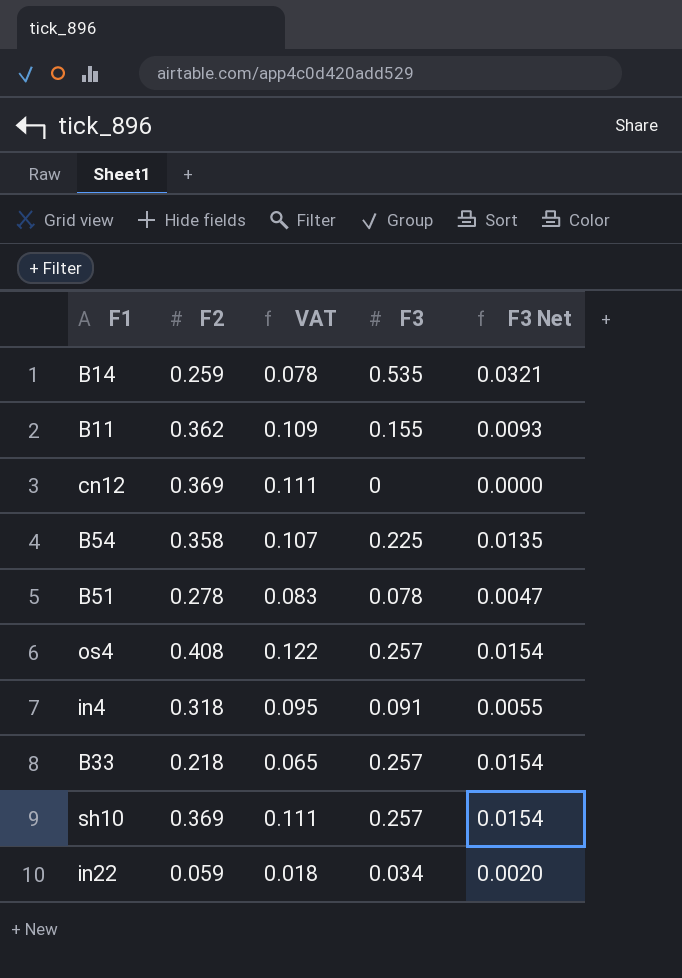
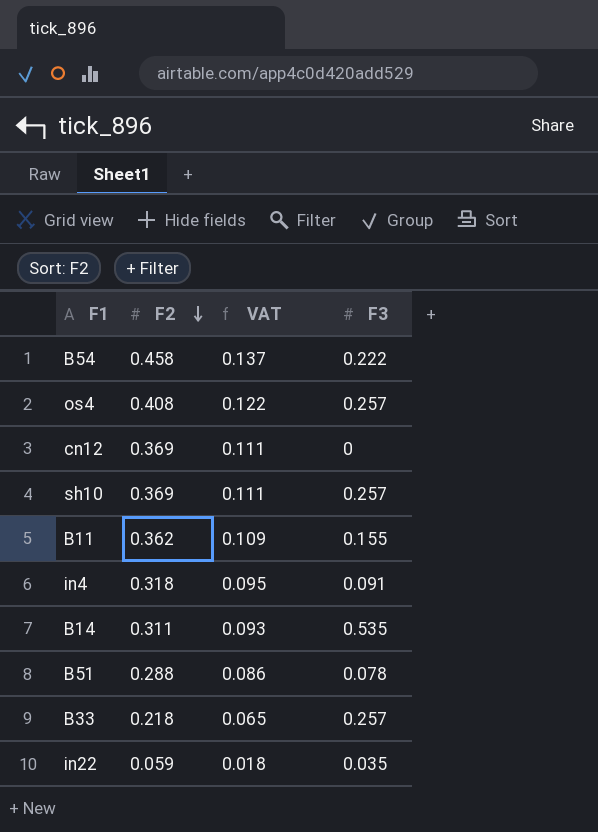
row order: none -> F2 descending
column F3 Net | formula: [F3] * 0.06 -> none
B54 | F2: 0.358 -> 0.458
B54 | VAT: 0.107 -> 0.137
B54 | F3: 0.225 -> 0.222
B14 | F2: 0.259 -> 0.311
B14 | VAT: 0.078 -> 0.093
B51 | F2: 0.278 -> 0.288
B51 | VAT: 0.083 -> 0.086
in22 | F3: 0.034 -> 0.035

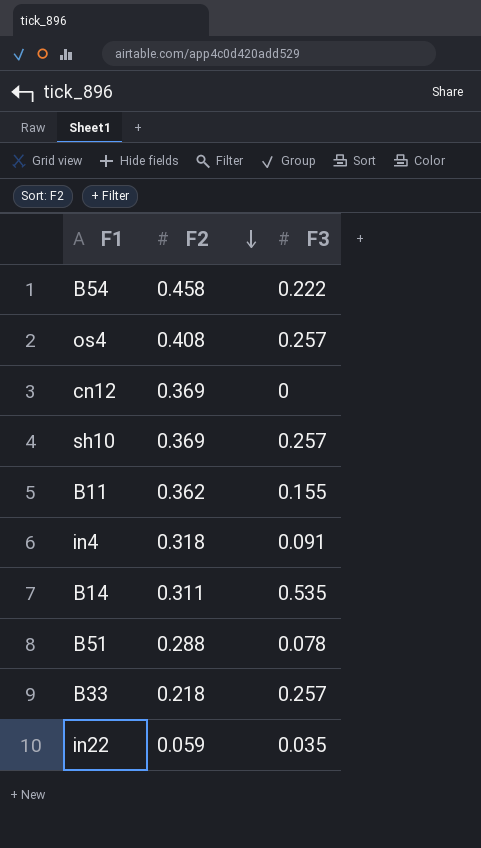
column VAT | formula: [F2] * 0.3 -> none

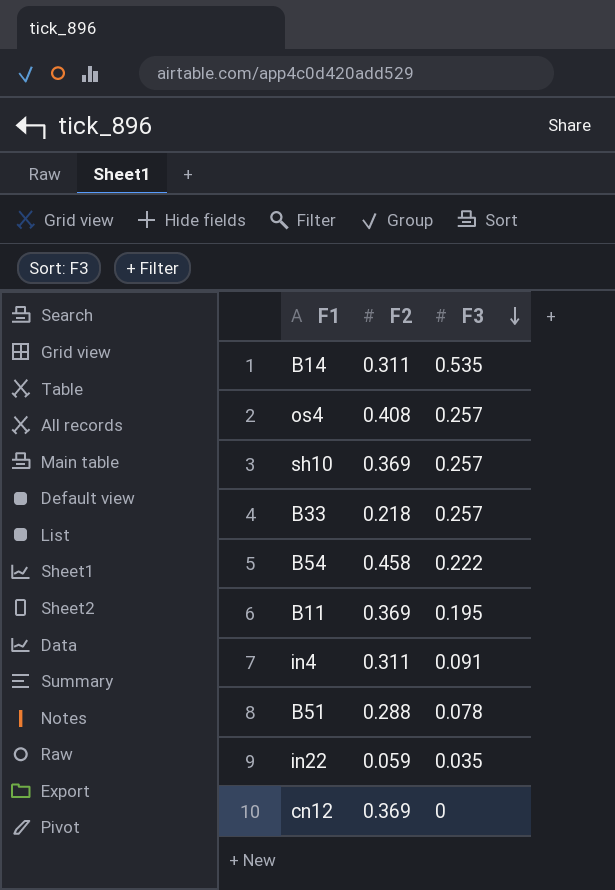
row order: F2 descending -> F3 descending
B11 | F2: 0.362 -> 0.369
B11 | F3: 0.155 -> 0.195
in4 | F2: 0.318 -> 0.311

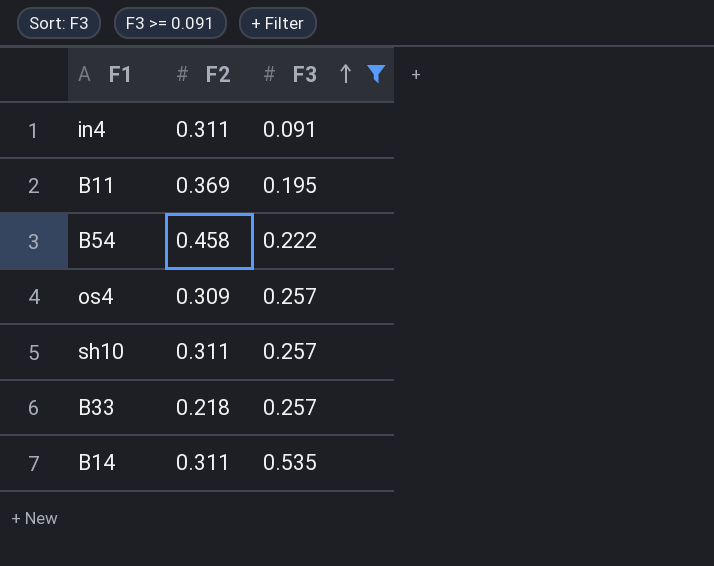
filter: none -> F3 >= 0.091
row order: F3 descending -> F3 ascending
os4 | F2: 0.408 -> 0.309
sh10 | F2: 0.369 -> 0.311

